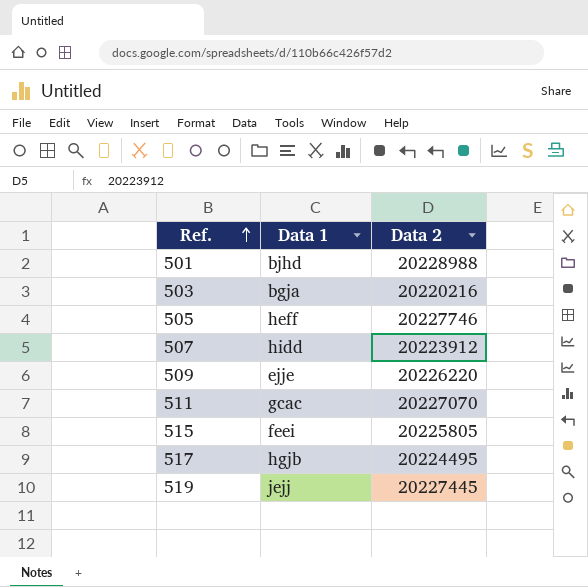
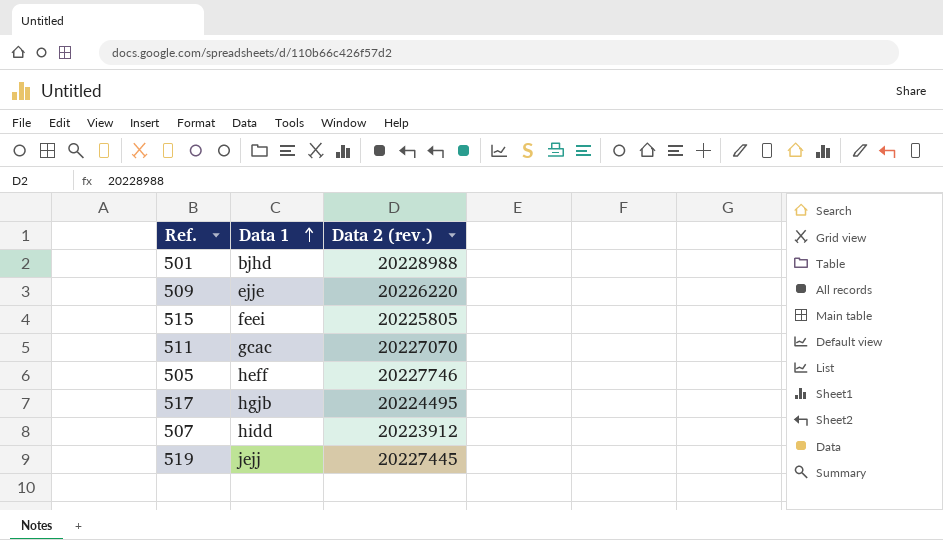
row order: Ref. ascending -> Data 1 ascending
column name: Data 2 -> Data 2 (rev.)
row 503: bgja | 20220216 -> none

